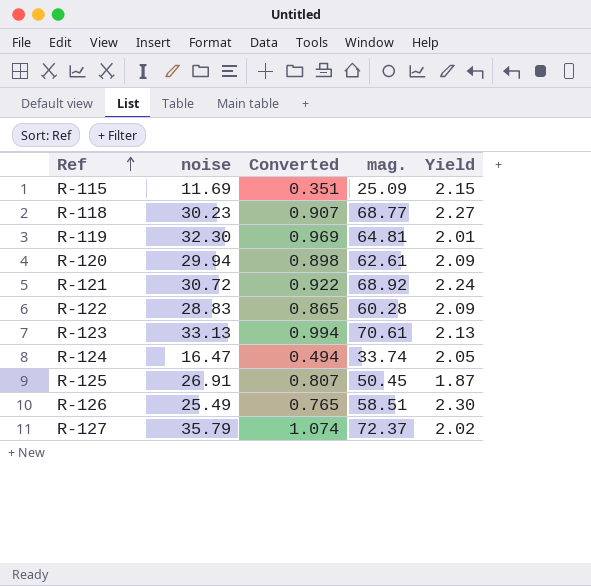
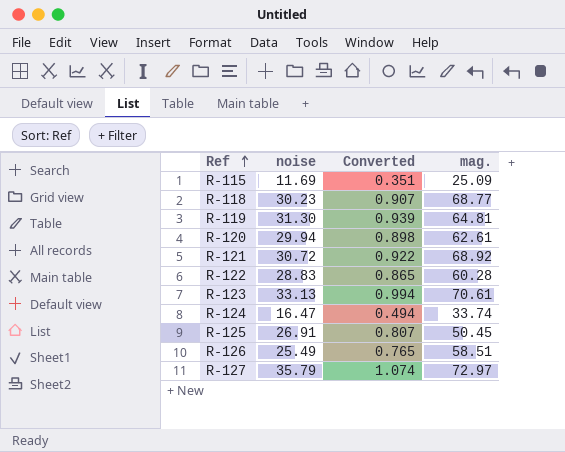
column Yield | formula: [mag.] / [noise] -> none
R-119 | noise: 32.30 -> 31.30
R-119 | Converted: 0.969 -> 0.939
R-127 | mag.: 72.37 -> 72.97

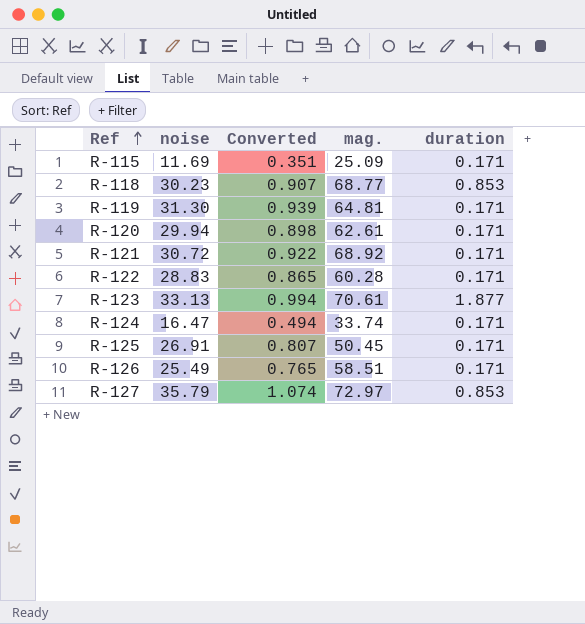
column duration | position: none -> 5

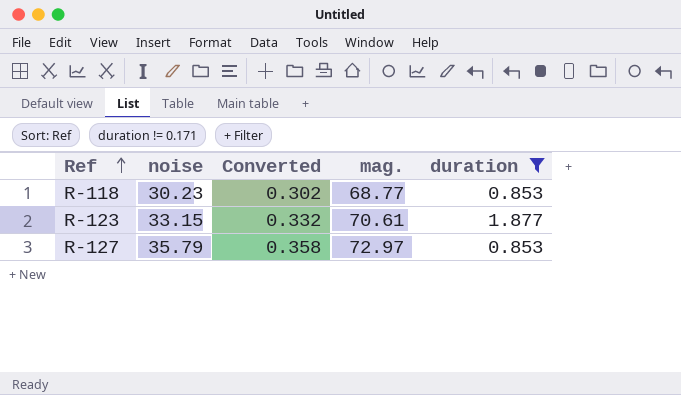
filter: none -> duration != 0.171
column Converted | formula: [noise] * 0.03 -> [noise] * 0.01
R-123 | noise: 33.13 -> 33.15

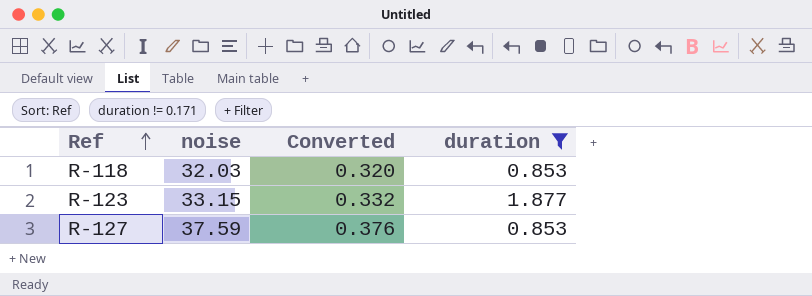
column mag. | position: 4 -> none
R-118 | noise: 30.23 -> 32.03
R-118 | Converted: 0.302 -> 0.320
R-127 | noise: 35.79 -> 37.59
R-127 | Converted: 0.358 -> 0.376

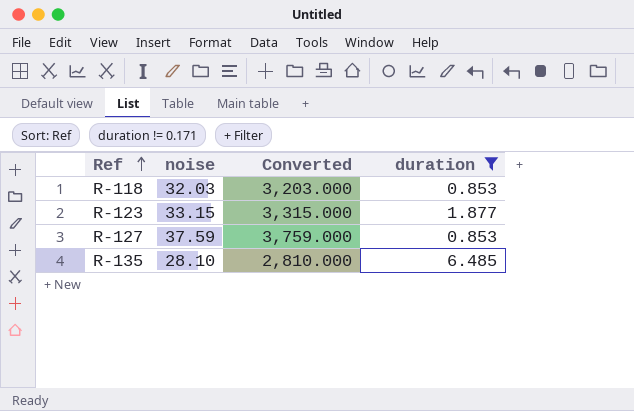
column Converted | formula: [noise] * 0.01 -> [noise] * 100
row R-135: none -> 28.10 | 2,810.000 | 6.485

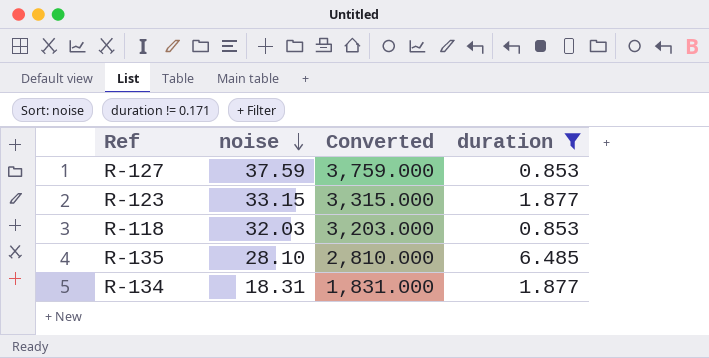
row order: Ref ascending -> noise descending
row R-134: none -> 18.31 | 1,831.000 | 1.877

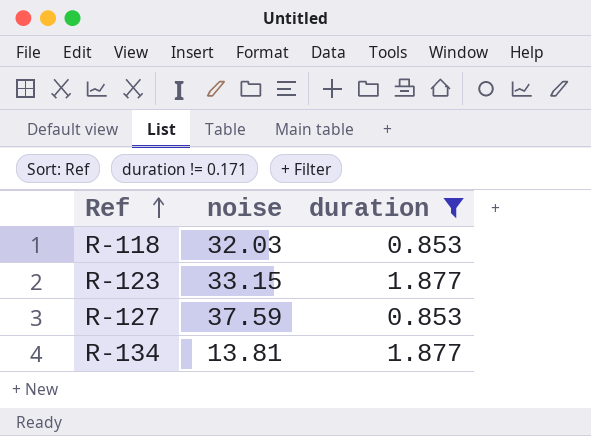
row order: noise descending -> Ref ascending
column Converted | formula: [noise] * 100 -> none
row R-135: 28.10 | 2,810.000 | 6.485 -> none
R-134 | noise: 18.31 -> 13.81

